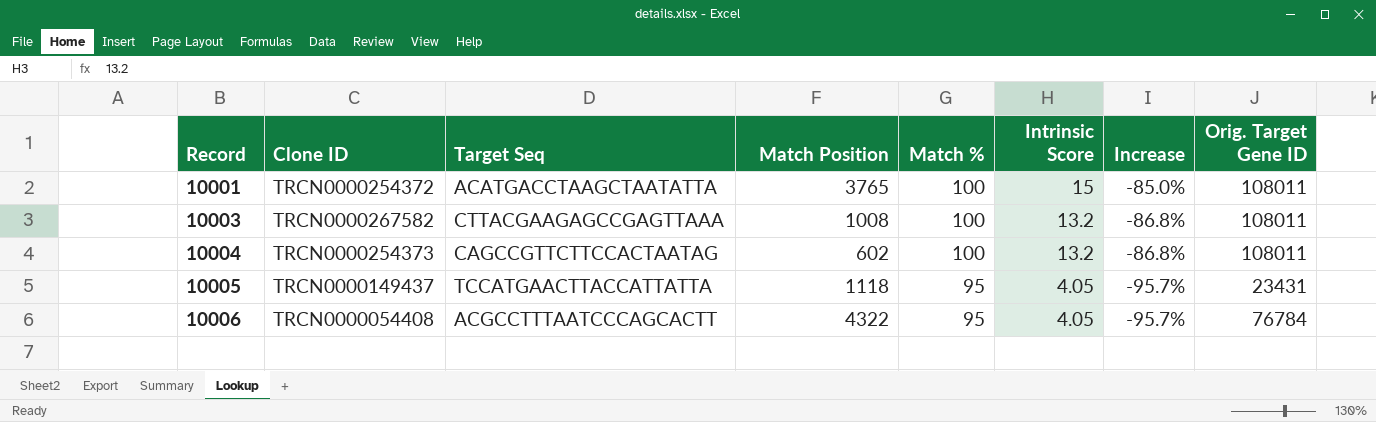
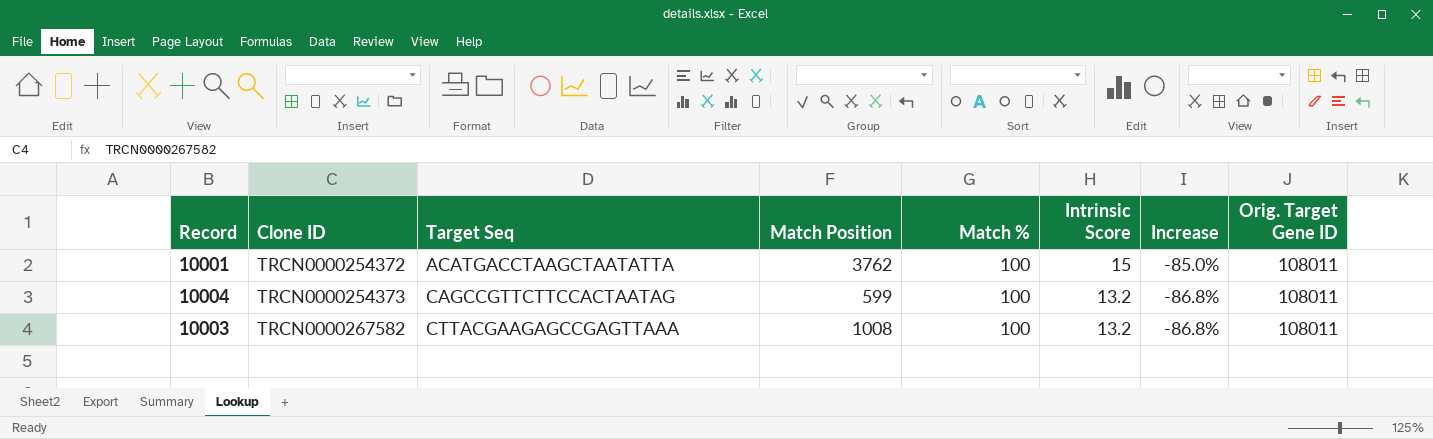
row order: Record ascending -> Clone ID ascending
row 10005: TRCN0000149437 | TCCATGAACTTACCATTATTA | 1118 | 95 | 4.05 | -95.7% | 23431 -> none
row 10006: TRCN0000054408 | ACGCCTTTAATCCCAGCACTT | 4322 | 95 | 4.05 | -95.7% | 76784 -> none
10001 | Match Position: 3765 -> 3762
10004 | Match Position: 602 -> 599

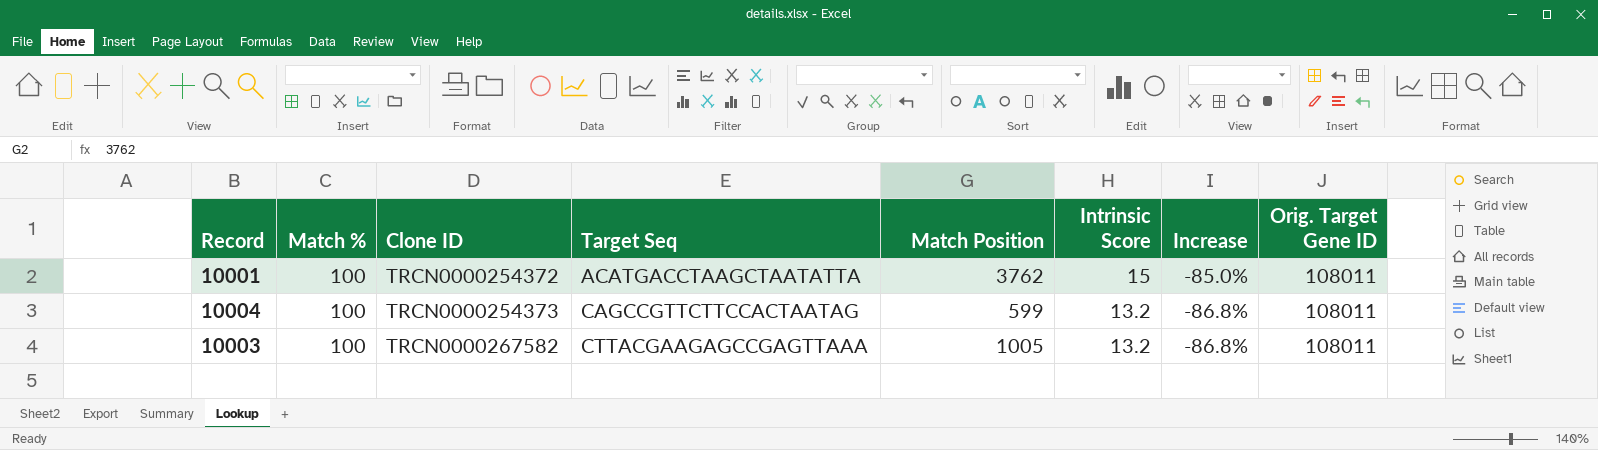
column Match % | position: 5 -> 2
10003 | Match Position: 1008 -> 1005

